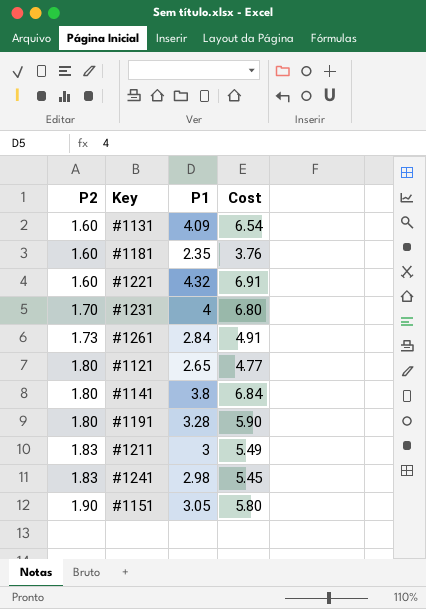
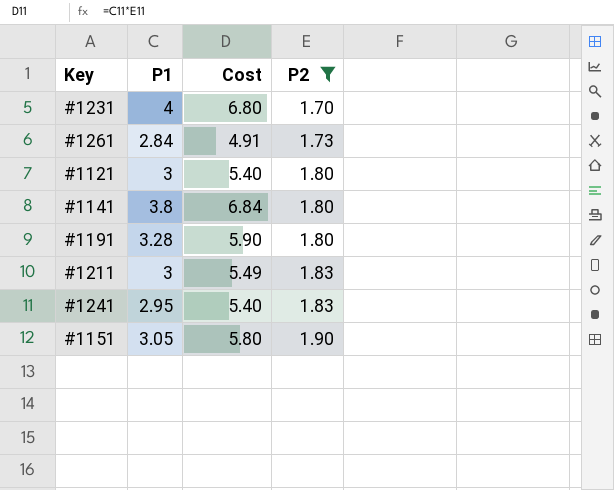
filter: none -> P2 != 1.60
column P2 | position: 1 -> 4
#1121 | P1: 2.65 -> 3
#1121 | Cost: 4.77 -> 5.40
#1241 | P1: 2.98 -> 2.95
#1241 | Cost: 5.45 -> 5.40

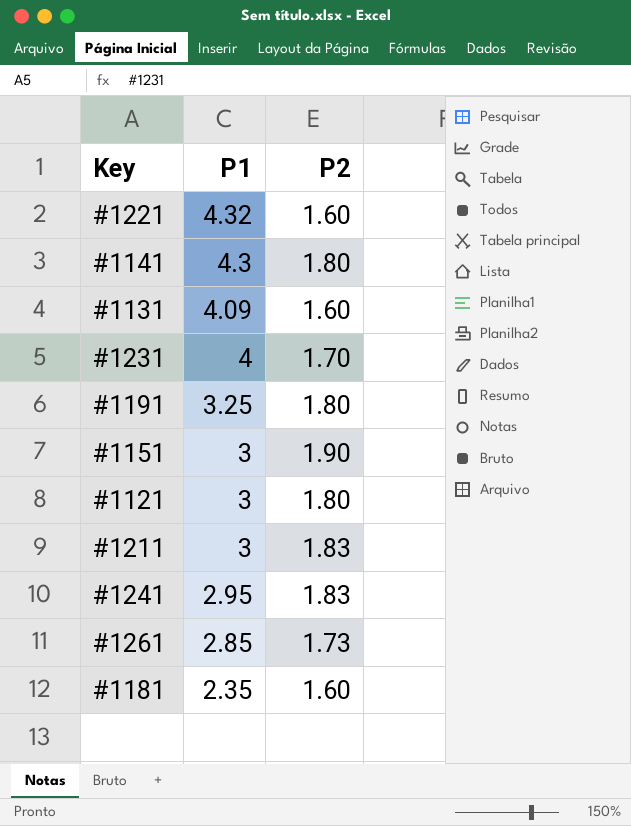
filter: P2 != 1.60 -> none
row order: P2 ascending -> P1 descending
column Cost | formula: [P1] * [P2] -> none
#1141 | P1: 3.8 -> 4.3
#1191 | P1: 3.28 -> 3.25
#1151 | P1: 3.05 -> 3
#1261 | P1: 2.84 -> 2.85

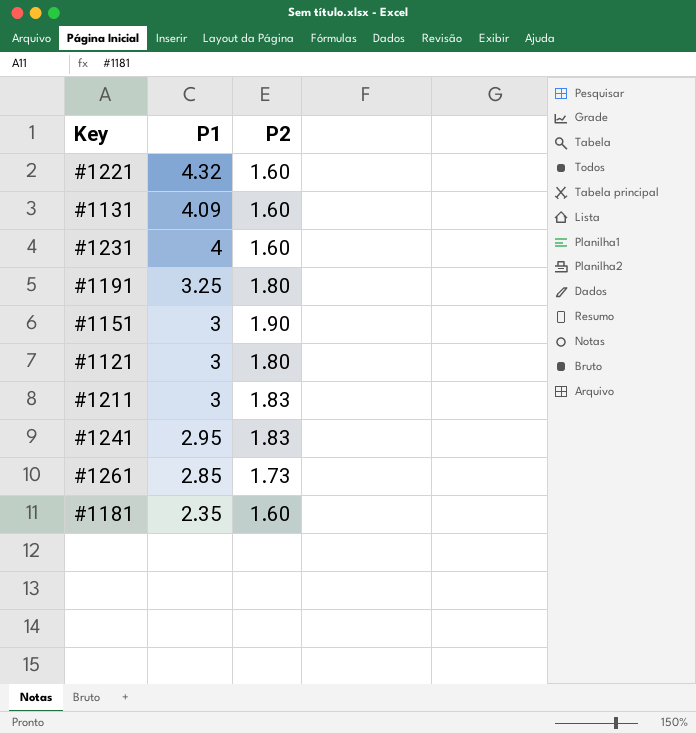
row #1141: 4.3 | 1.80 -> none
#1231 | P2: 1.70 -> 1.60

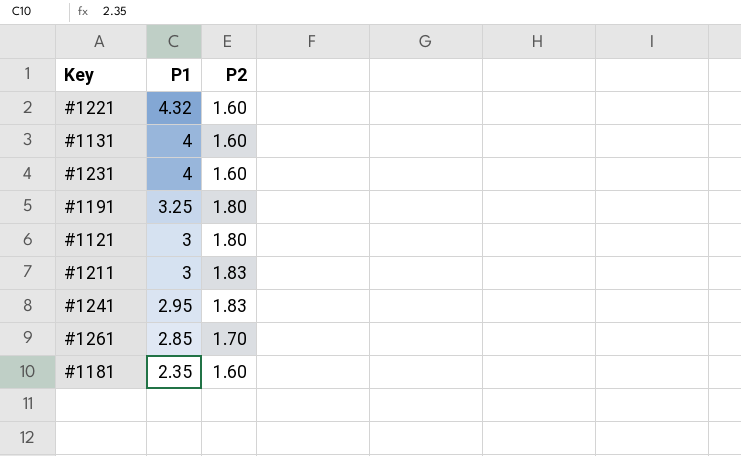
row #1151: 3 | 1.90 -> none
#1131 | P1: 4.09 -> 4
#1261 | P2: 1.73 -> 1.70

